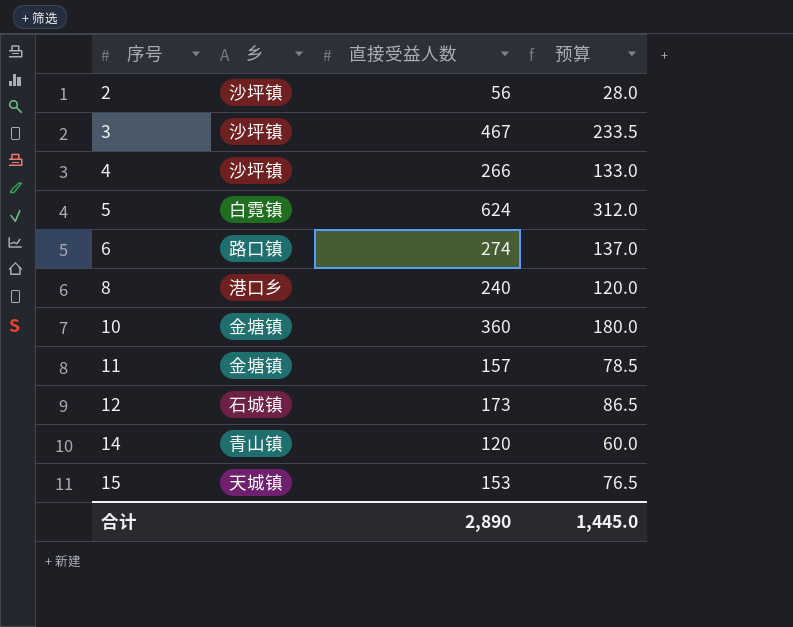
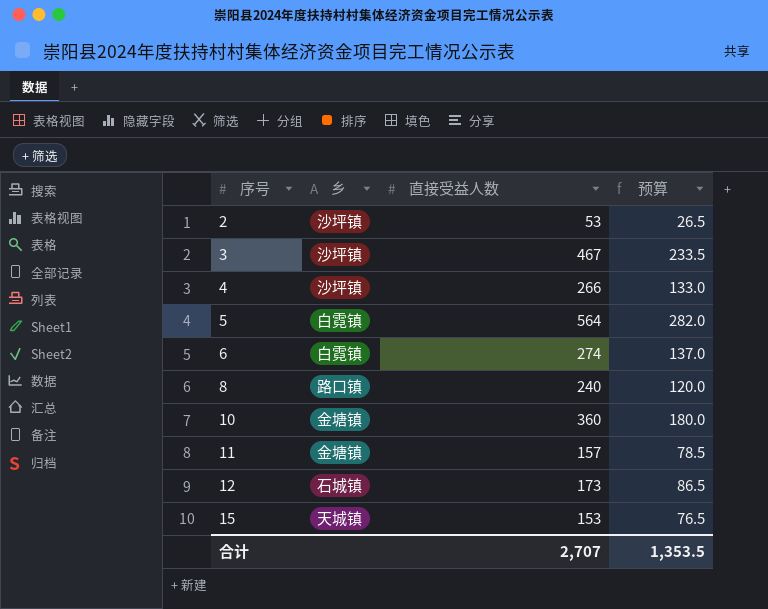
row 14: 青山镇 | 120 | 60.0 -> none
2 | 直接受益人数: 56 -> 53
2 | 预算: 28.0 -> 26.5
5 | 直接受益人数: 624 -> 564
5 | 预算: 312.0 -> 282.0
6 | 乡: 路口镇 -> 白霓镇
8 | 乡: 港口乡 -> 路口镇
合计 | 直接受益人数: 2,890 -> 2,707
合计 | 预算: 1,445.0 -> 1,353.5

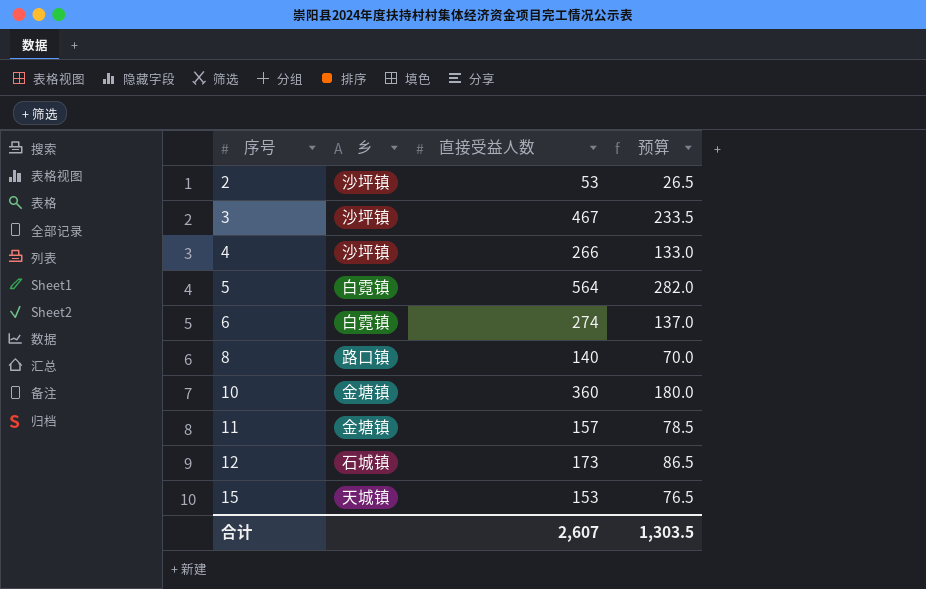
8 | 直接受益人数: 240 -> 140
8 | 预算: 120.0 -> 70.0
合计 | 直接受益人数: 2,707 -> 2,607
合计 | 预算: 1,353.5 -> 1,303.5

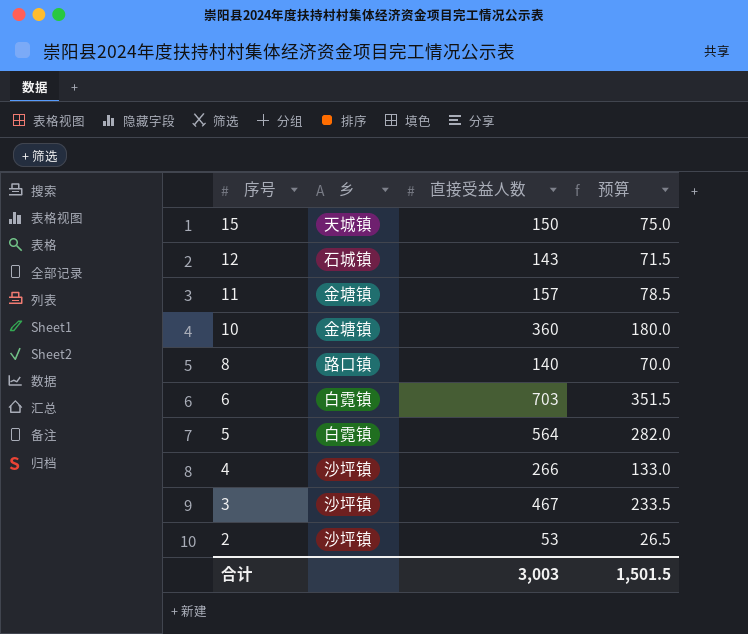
row order: 序号 ascending -> 序号 descending
15 | 直接受益人数: 153 -> 150
15 | 预算: 76.5 -> 75.0
12 | 直接受益人数: 173 -> 143
12 | 预算: 86.5 -> 71.5
6 | 直接受益人数: 274 -> 703
6 | 预算: 137.0 -> 351.5
合计 | 直接受益人数: 2,607 -> 3,003
合计 | 预算: 1,303.5 -> 1,501.5

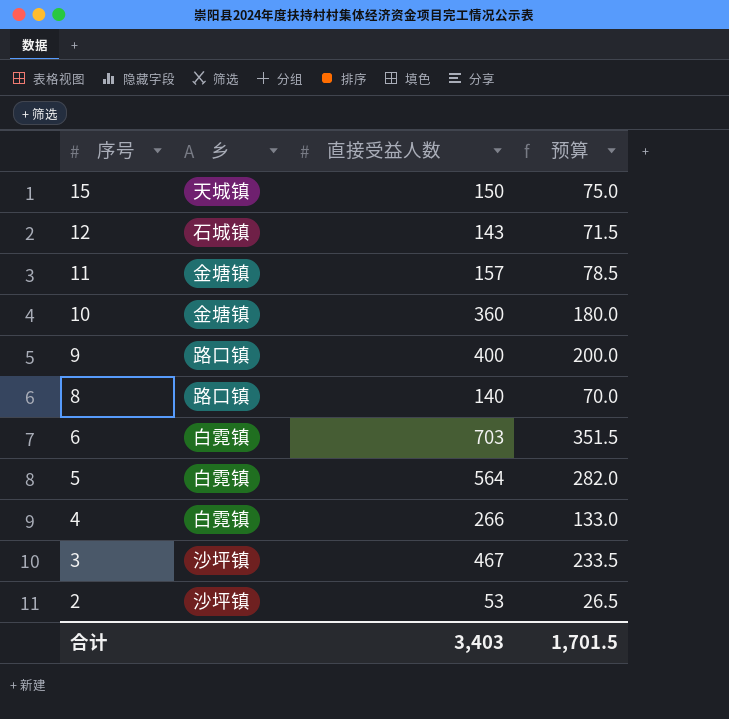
row 9: none -> 路口镇 | 400 | 200.0
4 | 乡: 沙坪镇 -> 白霓镇
合计 | 直接受益人数: 3,003 -> 3,403
合计 | 预算: 1,501.5 -> 1,701.5

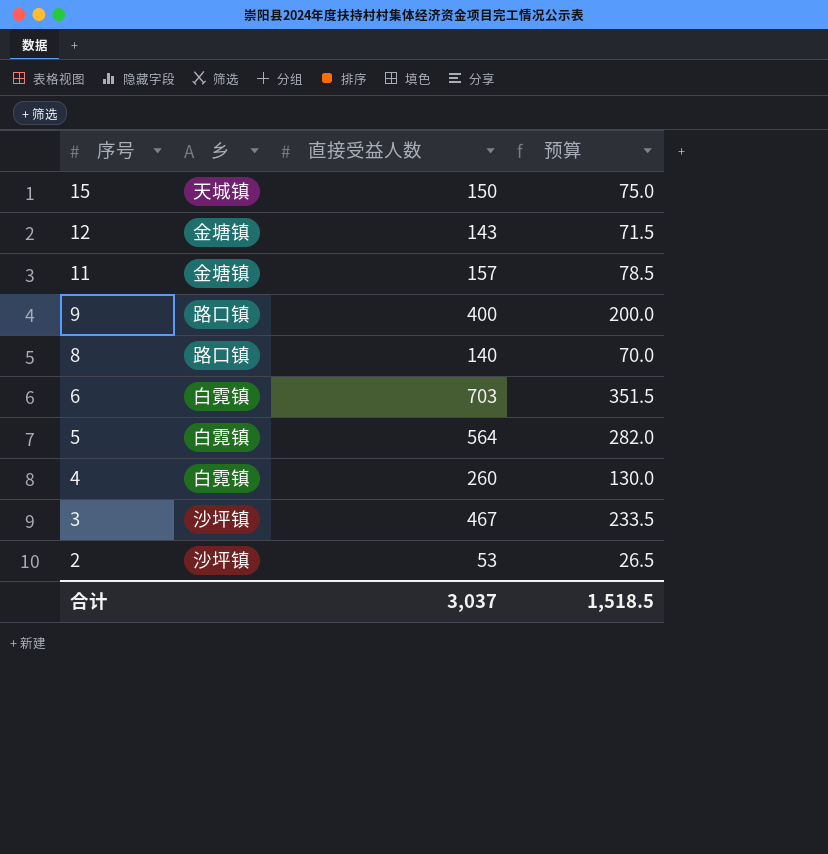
row 10: 金塘镇 | 360 | 180.0 -> none
12 | 乡: 石城镇 -> 金塘镇
4 | 直接受益人数: 266 -> 260
4 | 预算: 133.0 -> 130.0
合计 | 直接受益人数: 3,403 -> 3,037
合计 | 预算: 1,701.5 -> 1,518.5

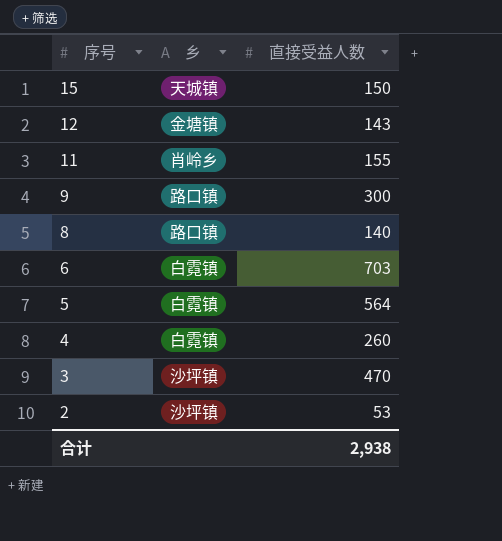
column 预算 | formula: [直接受益人数] * 0.5 -> none
11 | 乡: 金塘镇 -> 肖岭乡
11 | 直接受益人数: 157 -> 155
9 | 直接受益人数: 400 -> 300
3 | 直接受益人数: 467 -> 470
合计 | 直接受益人数: 3,037 -> 2,938

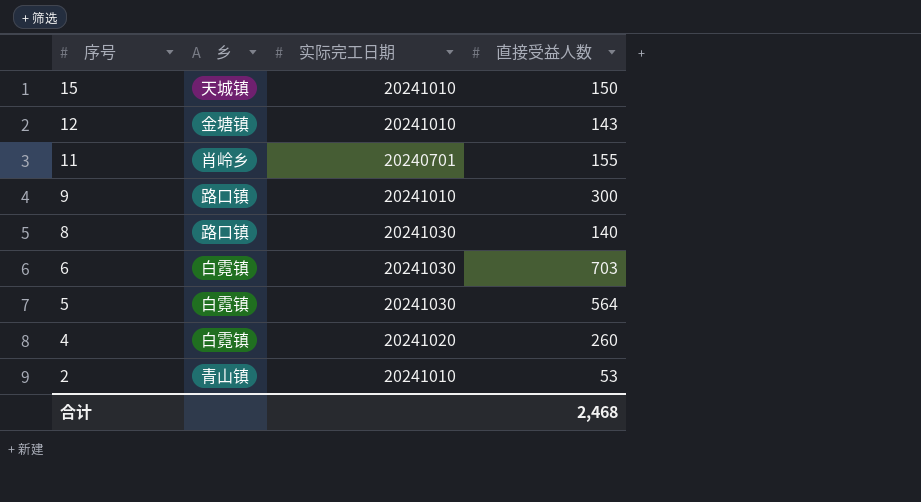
column 实际完工日期 | position: none -> 3
row 3: 沙坪镇 | 470 -> none
2 | 乡: 沙坪镇 -> 青山镇
合计 | 直接受益人数: 2,938 -> 2,468

